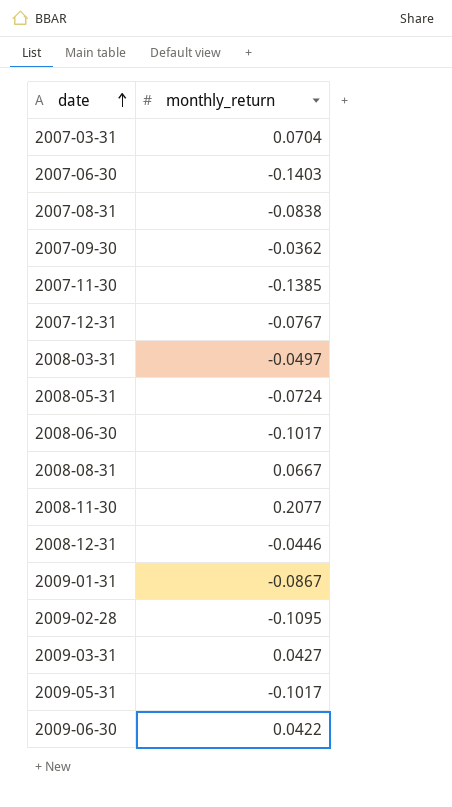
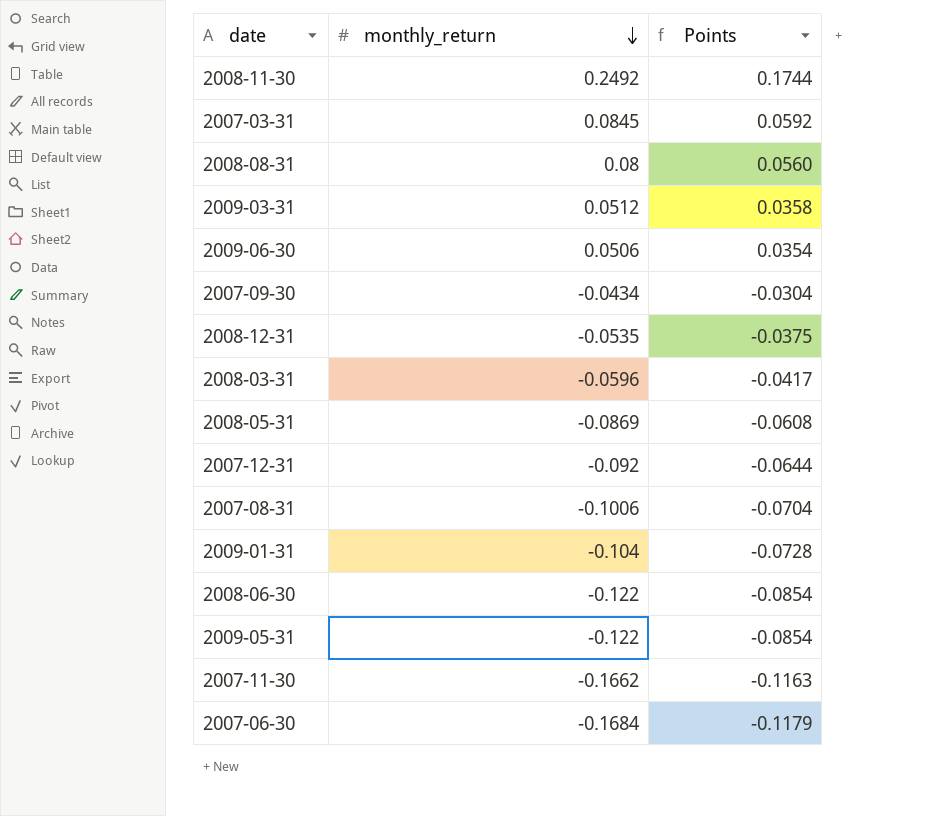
row order: date ascending -> monthly_return descending
column Points | formula: none -> [monthly_return] * 0.7
row 2009-02-28: -0.1095 -> none
2008-11-30 | monthly_return: 0.2077 -> 0.2492
2007-03-31 | monthly_return: 0.0704 -> 0.0845
2008-08-31 | monthly_return: 0.0667 -> 0.08
2009-03-31 | monthly_return: 0.0427 -> 0.0512
2009-06-30 | monthly_return: 0.0422 -> 0.0506
2007-09-30 | monthly_return: -0.0362 -> -0.0434
2008-12-31 | monthly_return: -0.0446 -> -0.0535
2008-03-31 | monthly_return: -0.0497 -> -0.0596
2008-05-31 | monthly_return: -0.0724 -> -0.0869
2007-12-31 | monthly_return: -0.0767 -> -0.092
2007-08-31 | monthly_return: -0.0838 -> -0.1006
2009-01-31 | monthly_return: -0.0867 -> -0.104
2008-06-30 | monthly_return: -0.1017 -> -0.122
2009-05-31 | monthly_return: -0.1017 -> -0.122
2007-11-30 | monthly_return: -0.1385 -> -0.1662
2007-06-30 | monthly_return: -0.1403 -> -0.1684

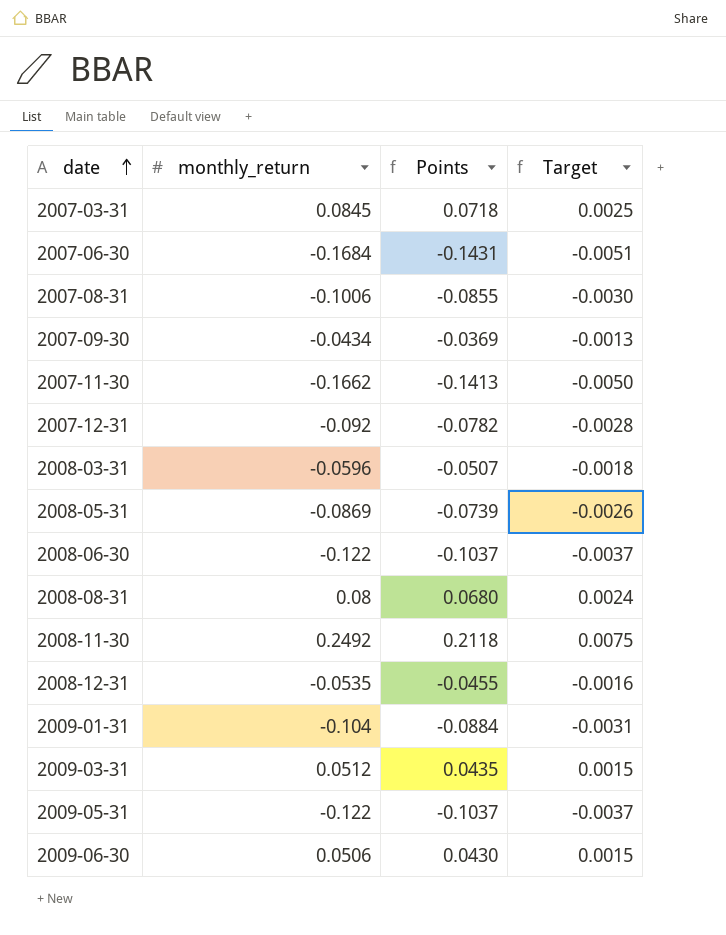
row order: monthly_return descending -> date ascending
column Points | formula: [monthly_return] * 0.7 -> [monthly_return] * 0.85
column Target | formula: none -> [monthly_return] * 0.03

